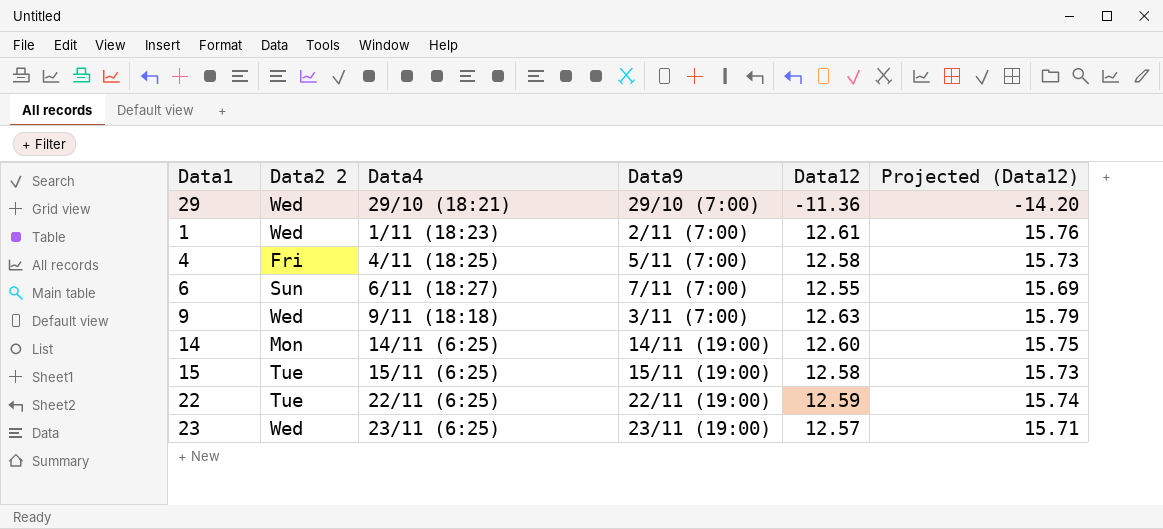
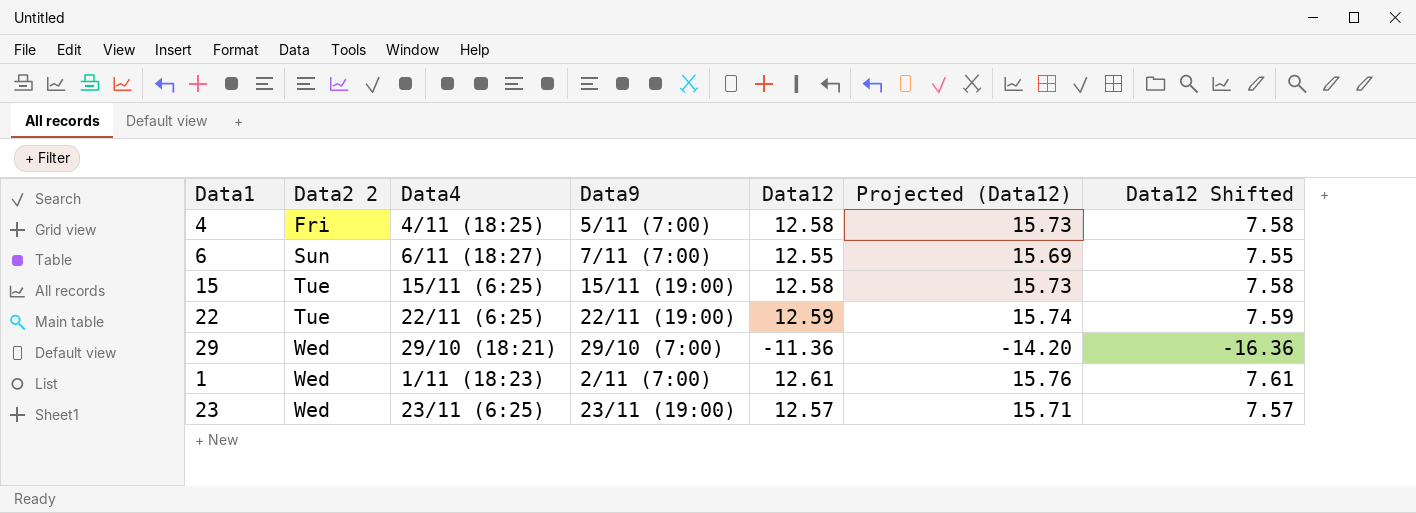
row order: none -> Data2 2 ascending
column Data12 Shifted | formula: none -> [Data12] - 5
row 9: Wed | 9/11 (18:18) | 3/11 (7:00) | 12.63 | 15.79 -> none
row 14: Mon | 14/11 (6:25) | 14/11 (19:00) | 12.60 | 15.75 -> none

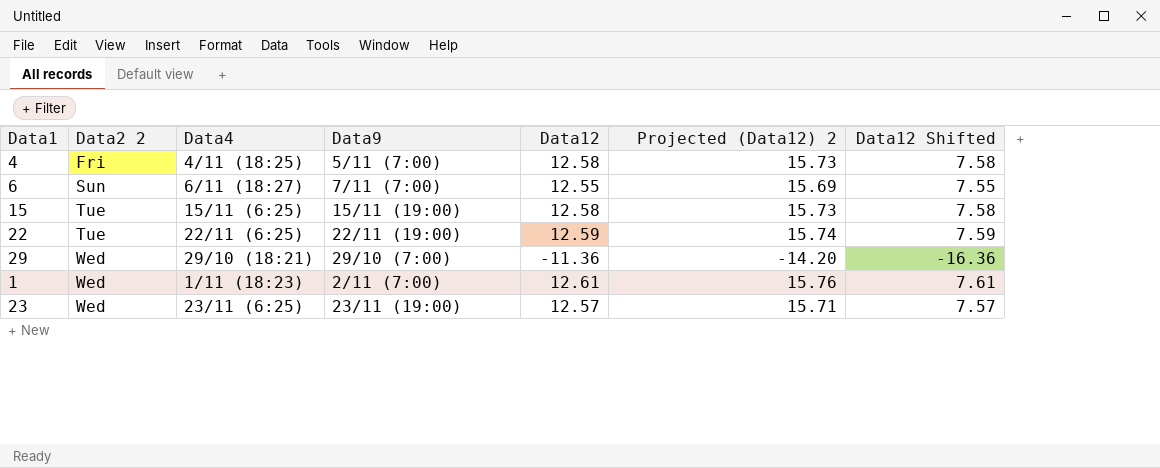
column name: Projected (Data12) -> Projected (Data12) 2

